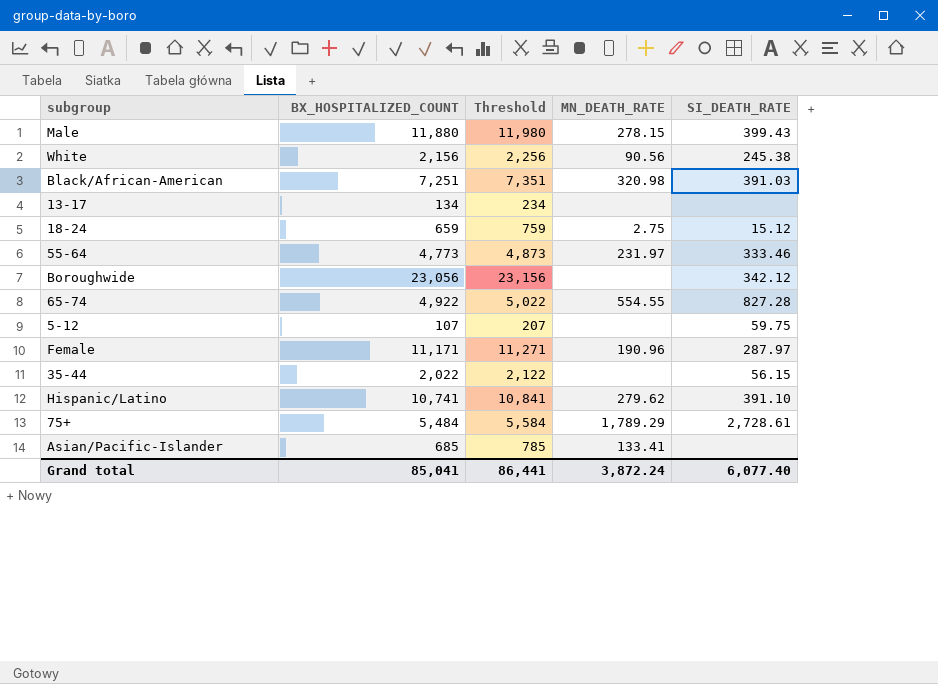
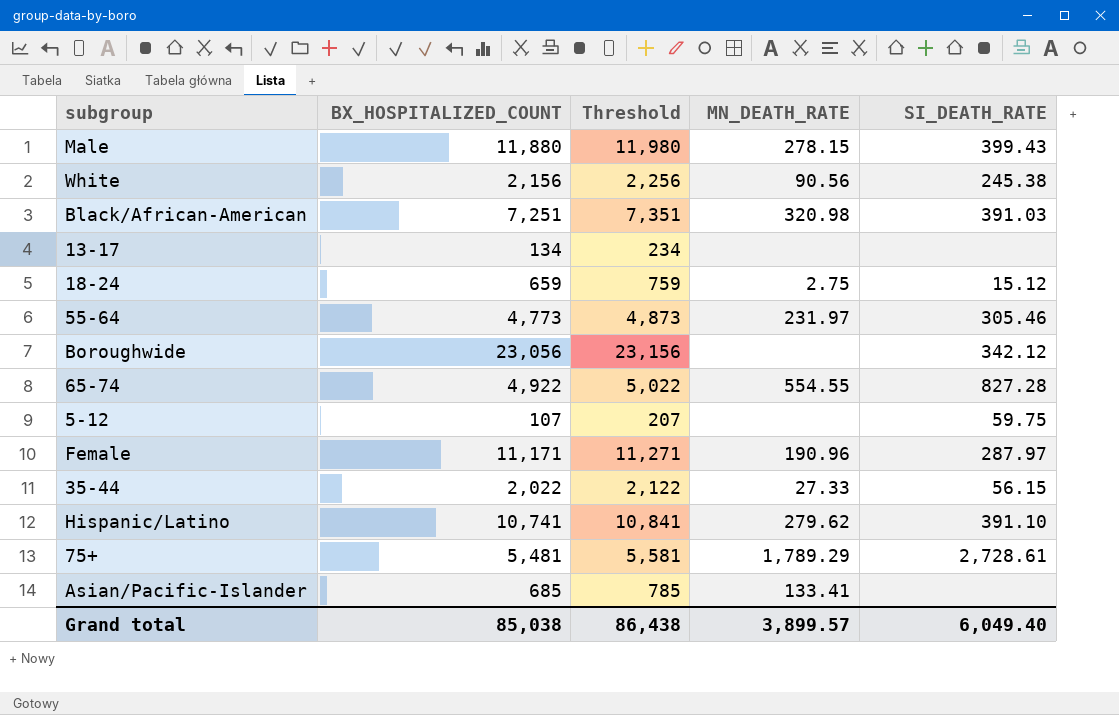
55-64 | SI_DEATH_RATE: 333.46 -> 305.46
35-44 | MN_DEATH_RATE: none -> 27.33
75+ | BX_HOSPITALIZED_COUNT: 5,484 -> 5,481
75+ | Threshold: 5,584 -> 5,581
Grand total | BX_HOSPITALIZED_COUNT: 85,041 -> 85,038
Grand total | Threshold: 86,441 -> 86,438
Grand total | MN_DEATH_RATE: 3,872.24 -> 3,899.57
Grand total | SI_DEATH_RATE: 6,077.40 -> 6,049.40

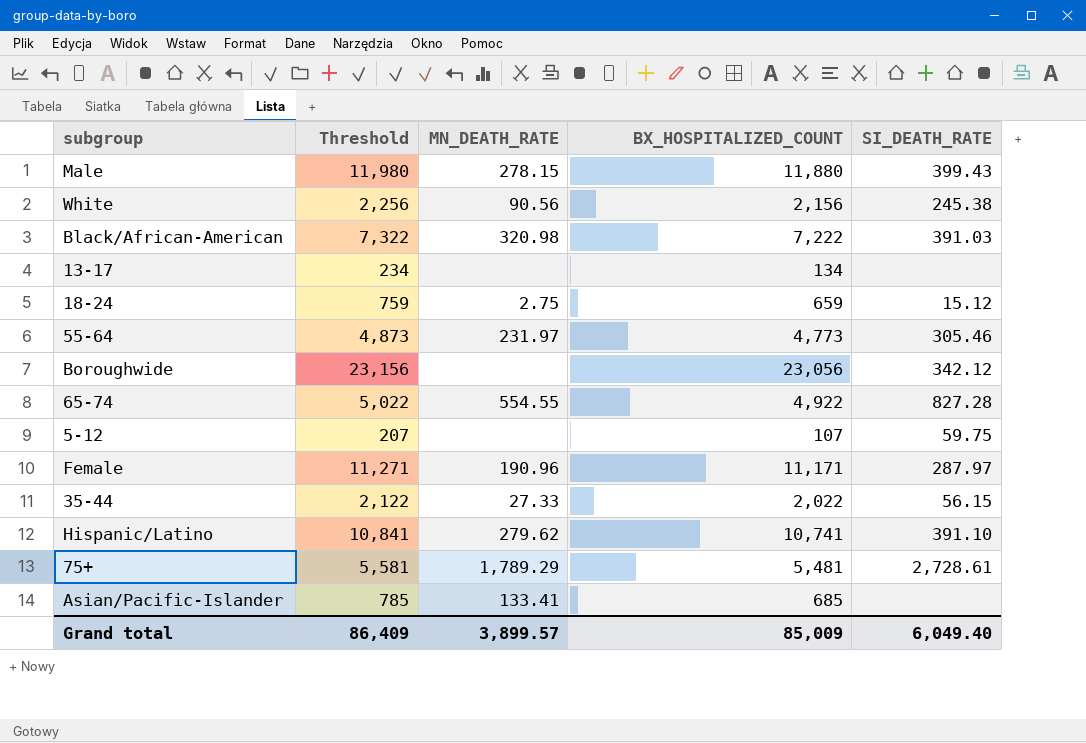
column BX_HOSPITALIZED_COUNT | position: 2 -> 4
Black/African-American | Threshold: 7,351 -> 7,322
Black/African-American | BX_HOSPITALIZED_COUNT: 7,251 -> 7,222
Grand total | Threshold: 86,438 -> 86,409
Grand total | BX_HOSPITALIZED_COUNT: 85,038 -> 85,009

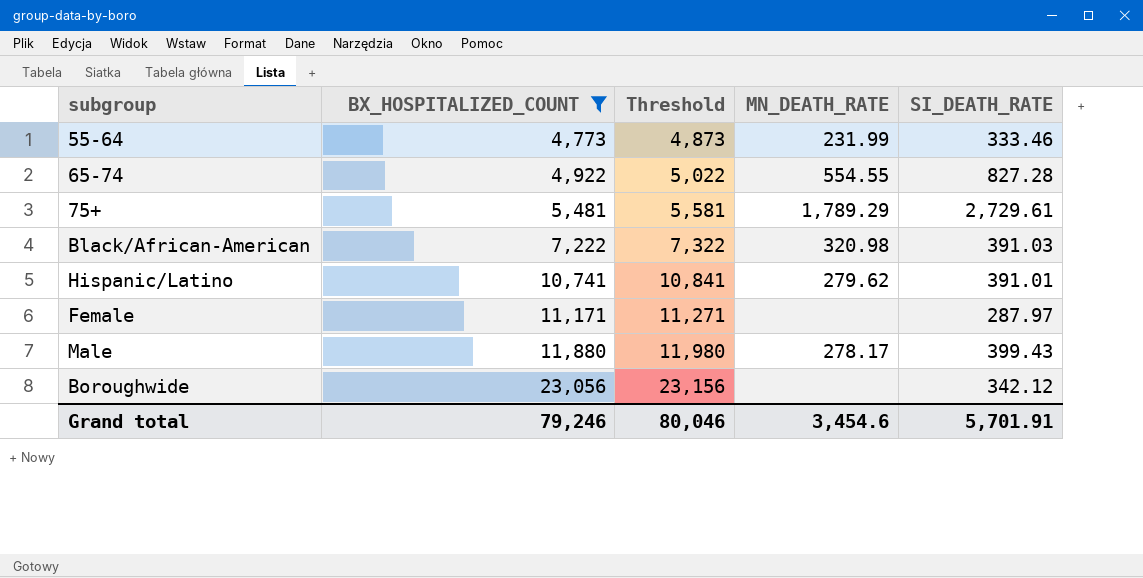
filter: none -> BX_HOSPITALIZED_COUNT >= 4,773
row order: none -> BX_HOSPITALIZED_COUNT ascending
column BX_HOSPITALIZED_COUNT | position: 4 -> 2
55-64 | MN_DEATH_RATE: 231.97 -> 231.99
55-64 | SI_DEATH_RATE: 305.46 -> 333.46
75+ | SI_DEATH_RATE: 2,728.61 -> 2,729.61
Hispanic/Latino | SI_DEATH_RATE: 391.10 -> 391.01
Female | MN_DEATH_RATE: 190.96 -> none
Male | MN_DEATH_RATE: 278.15 -> 278.17
Grand total | BX_HOSPITALIZED_COUNT: 85,009 -> 79,246
Grand total | Threshold: 86,409 -> 80,046
Grand total | MN_DEATH_RATE: 3,899.57 -> 3,454.6
Grand total | SI_DEATH_RATE: 6,049.40 -> 5,701.91

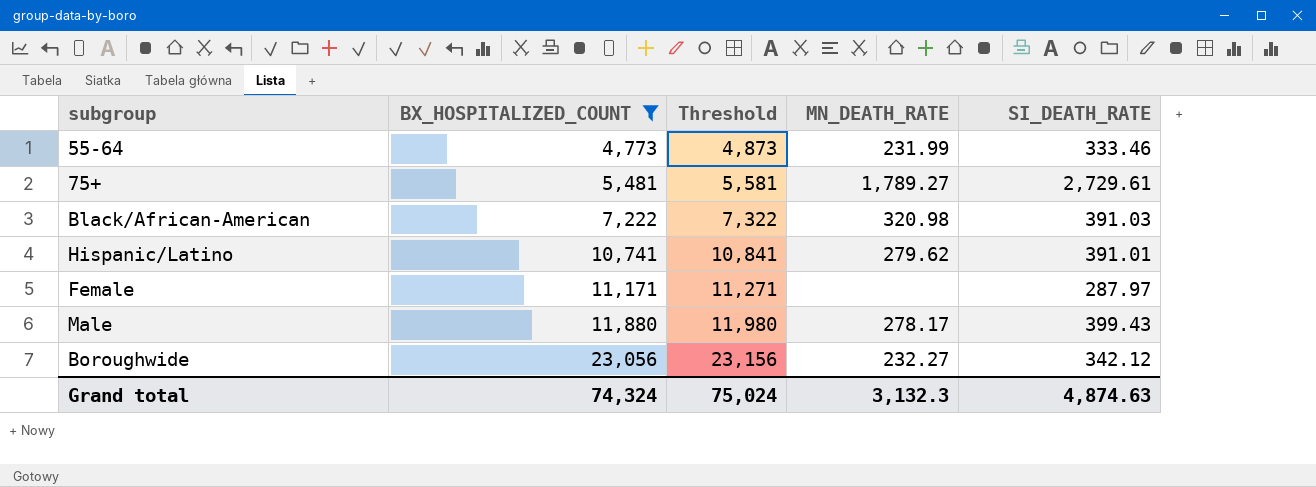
row 65-74: 4,922 | 5,022 | 554.55 | 827.28 -> none
75+ | MN_DEATH_RATE: 1,789.29 -> 1,789.27
Boroughwide | MN_DEATH_RATE: none -> 232.27
Grand total | BX_HOSPITALIZED_COUNT: 79,246 -> 74,324
Grand total | Threshold: 80,046 -> 75,024
Grand total | MN_DEATH_RATE: 3,454.6 -> 3,132.3
Grand total | SI_DEATH_RATE: 5,701.91 -> 4,874.63

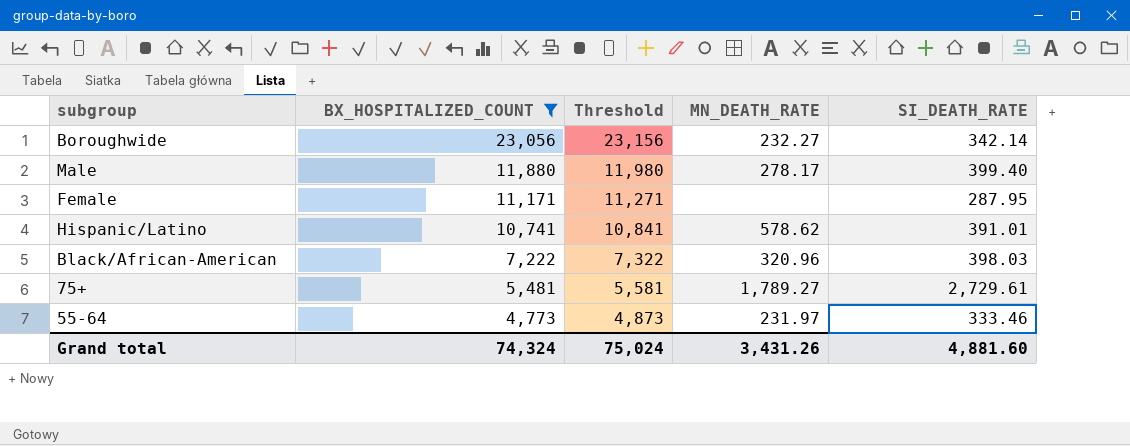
row order: BX_HOSPITALIZED_COUNT ascending -> BX_HOSPITALIZED_COUNT descending
Boroughwide | SI_DEATH_RATE: 342.12 -> 342.14
Male | SI_DEATH_RATE: 399.43 -> 399.40
Female | SI_DEATH_RATE: 287.97 -> 287.95
Hispanic/Latino | MN_DEATH_RATE: 279.62 -> 578.62
Black/African-American | MN_DEATH_RATE: 320.98 -> 320.96
Black/African-American | SI_DEATH_RATE: 391.03 -> 398.03
55-64 | MN_DEATH_RATE: 231.99 -> 231.97
Grand total | MN_DEATH_RATE: 3,132.3 -> 3,431.26
Grand total | SI_DEATH_RATE: 4,874.63 -> 4,881.60

